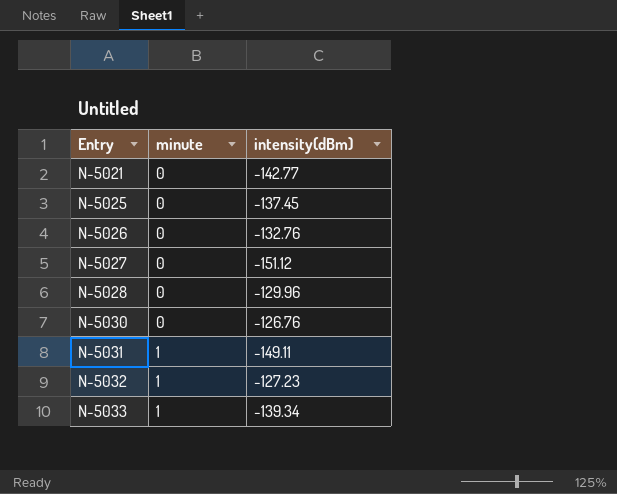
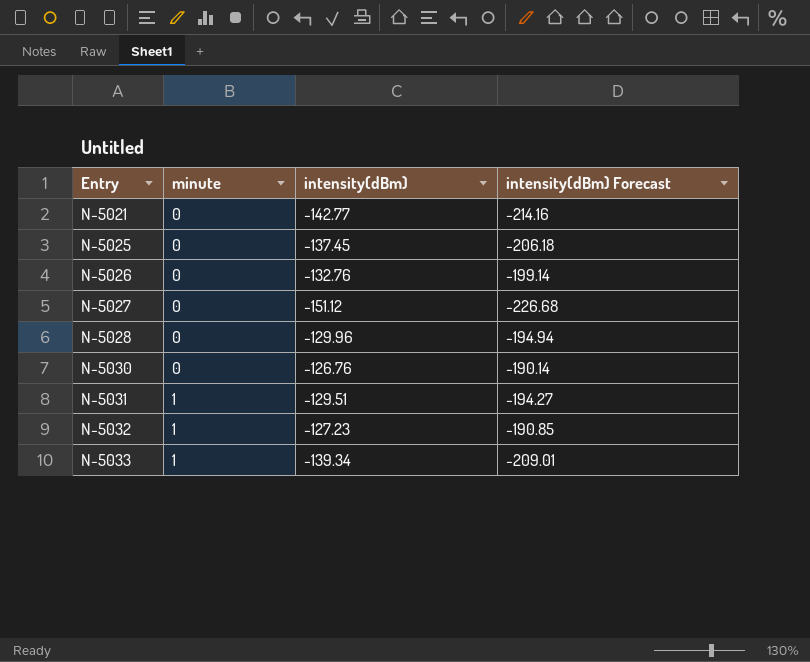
column intensity(dBm) Forecast | formula: none -> [intensity(dBm)] * 1.5
N-5031 | intensity(dBm): -149.11 -> -129.51

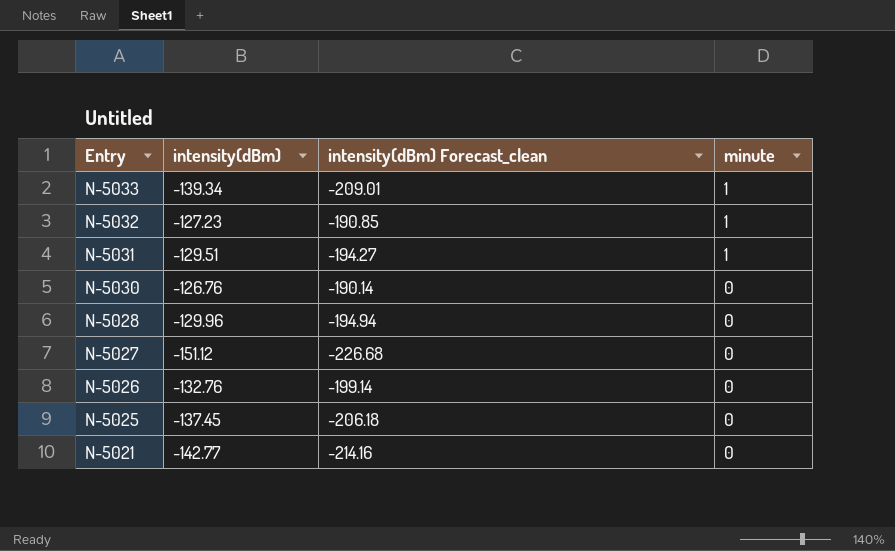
row order: Entry ascending -> Entry descending
column name: intensity(dBm) Forecast -> intensity(dBm) Forecast_clean
column minute | position: 2 -> 4

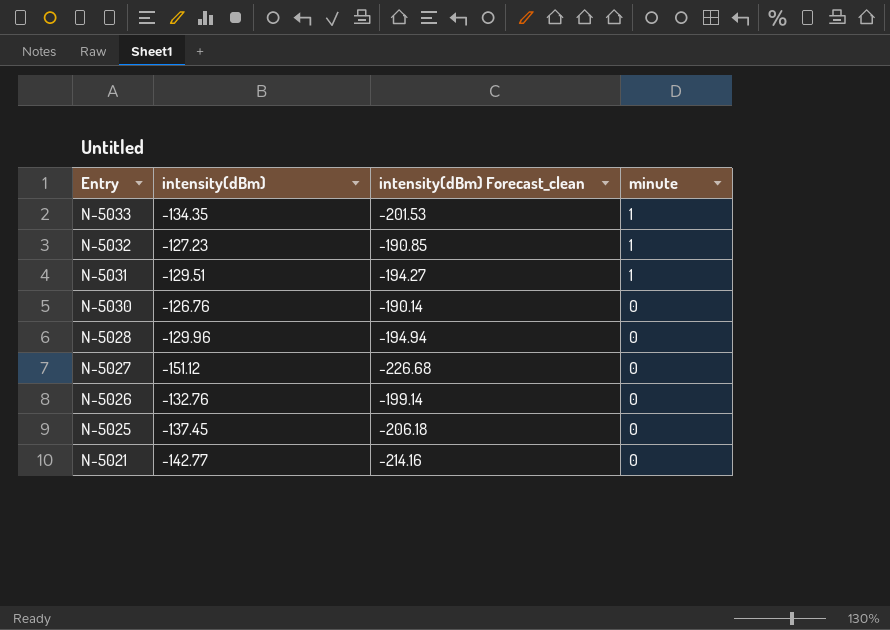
N-5033 | intensity(dBm): -139.34 -> -134.35
N-5033 | intensity(dBm) Forecast_clean: -209.01 -> -201.53

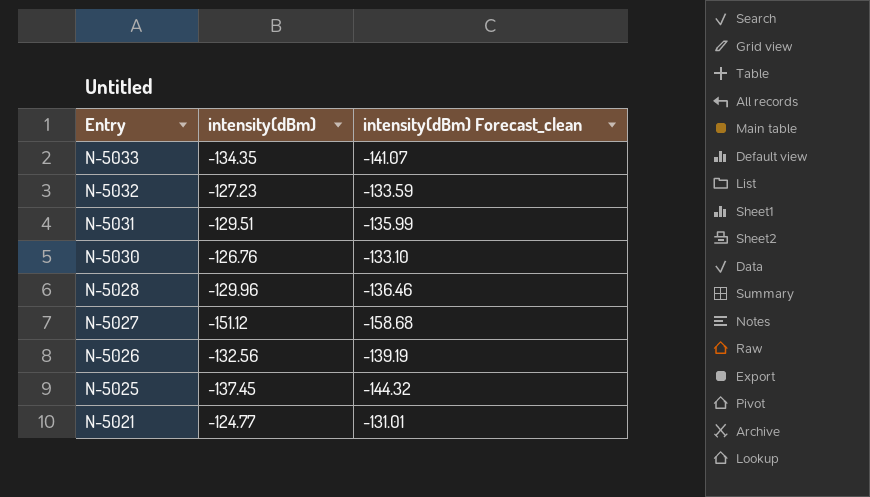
column minute | position: 4 -> none
column intensity(dBm) Forecast_clean | formula: [intensity(dBm)] * 1.5 -> [intensity(dBm)] * 1.05
N-5026 | intensity(dBm): -132.76 -> -132.56
N-5021 | intensity(dBm): -142.77 -> -124.77

